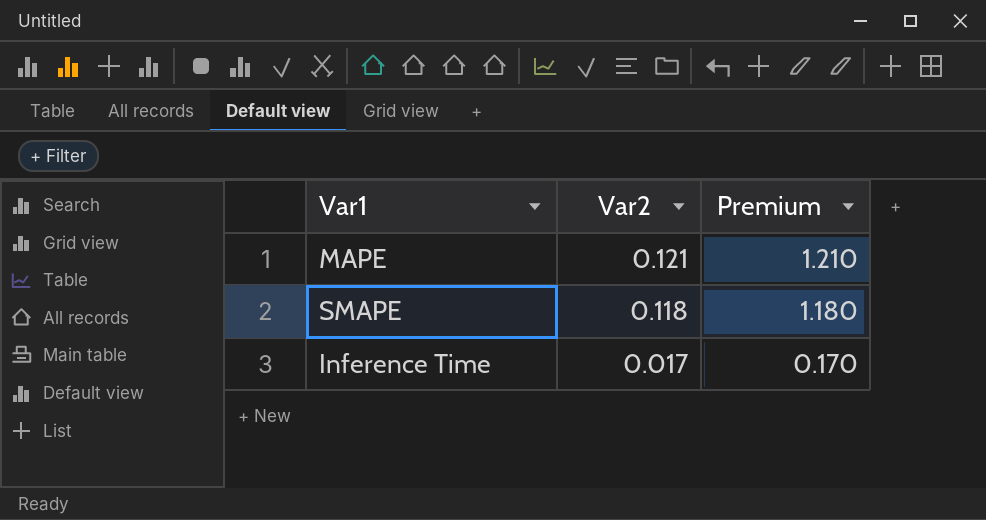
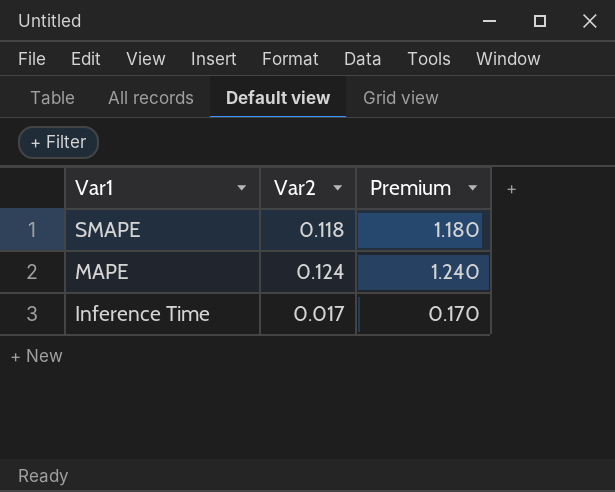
row order: Var2 descending -> Var1 descending
MAPE | Var2: 0.121 -> 0.124
MAPE | Premium: 1.210 -> 1.240

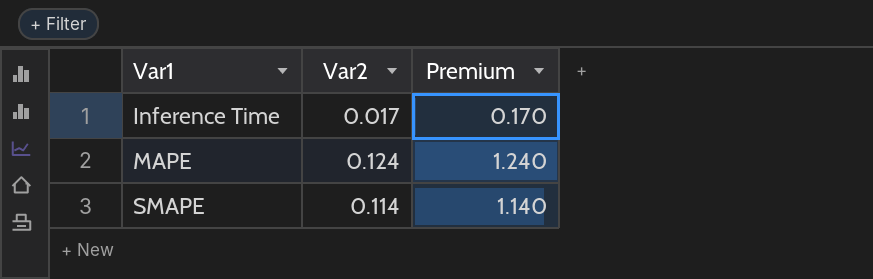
row order: Var1 descending -> Var1 ascending
SMAPE | Var2: 0.118 -> 0.114
SMAPE | Premium: 1.180 -> 1.140

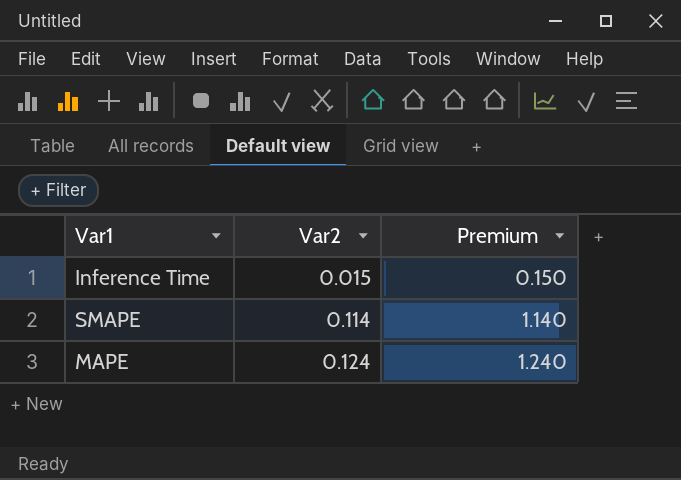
row order: Var1 ascending -> Var2 ascending
Inference Time | Var2: 0.017 -> 0.015
Inference Time | Premium: 0.170 -> 0.150

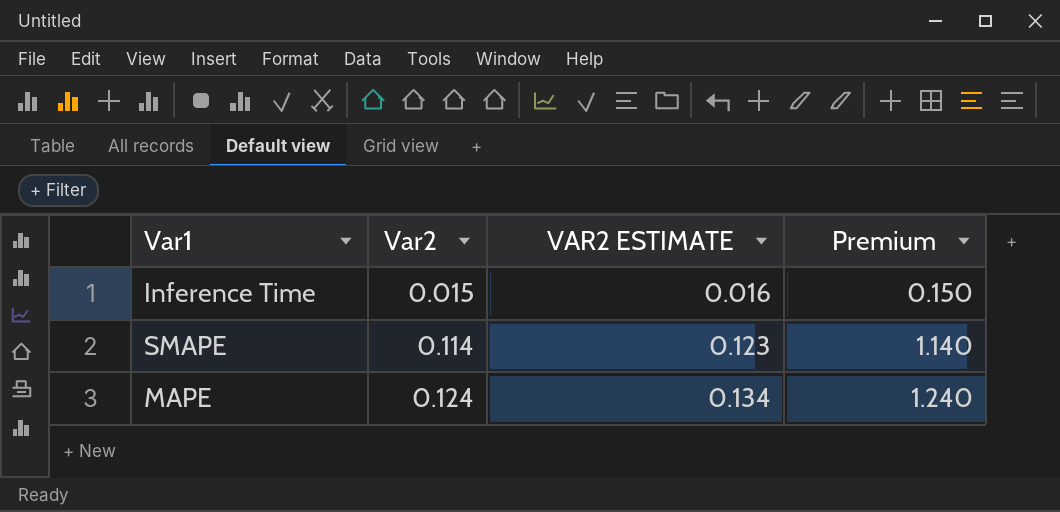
column VAR2 ESTIMATE | formula: none -> [Var2] * 1.08

